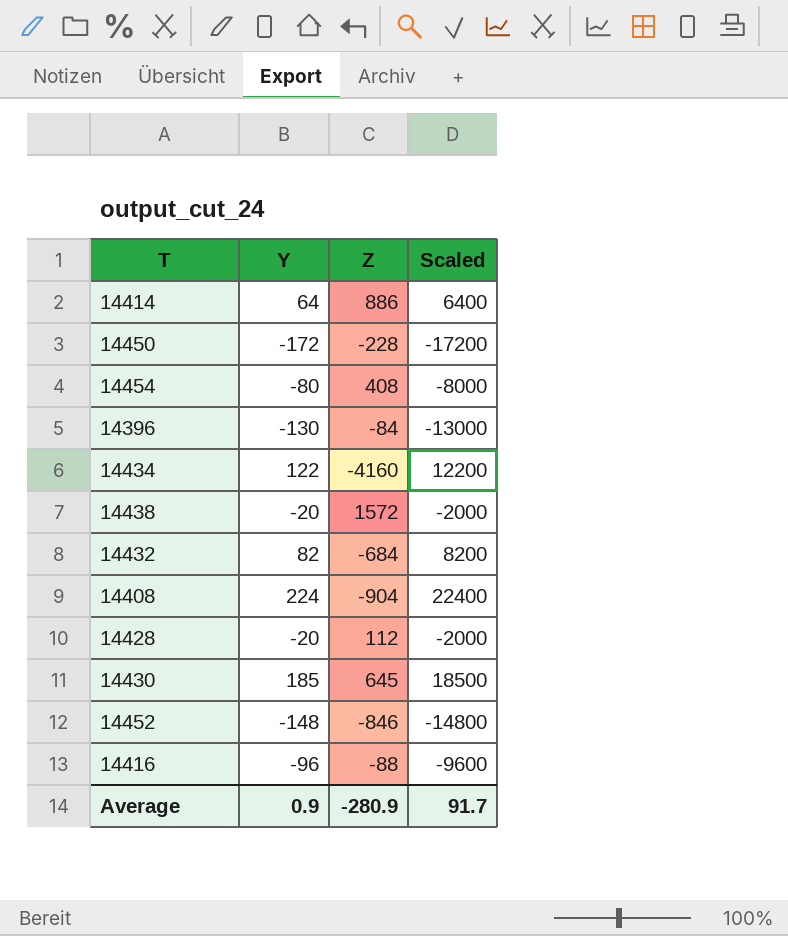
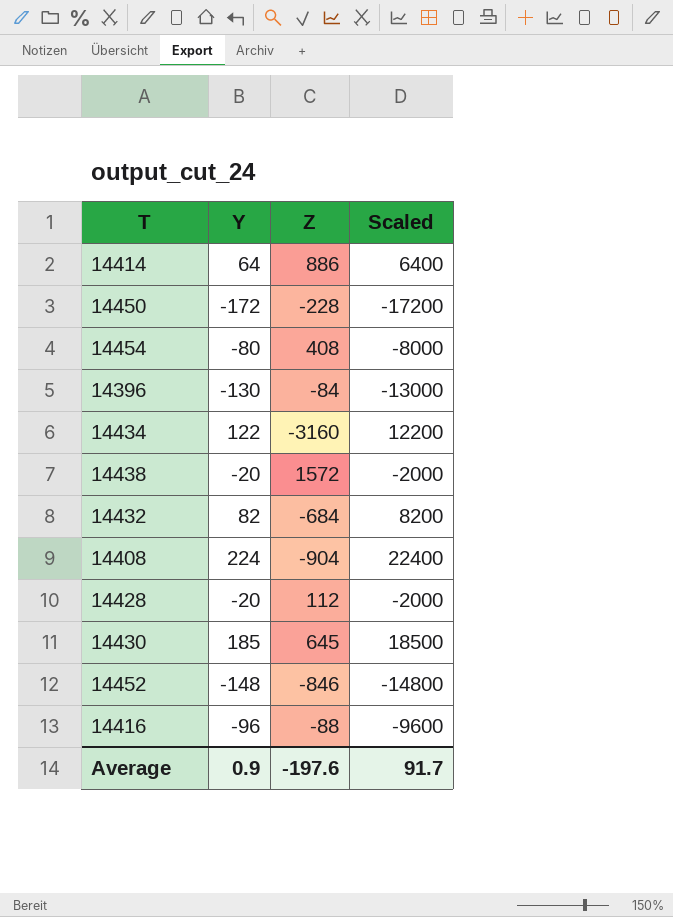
14434 | Z: -4160 -> -3160
Average | Z: -280.9 -> -197.6

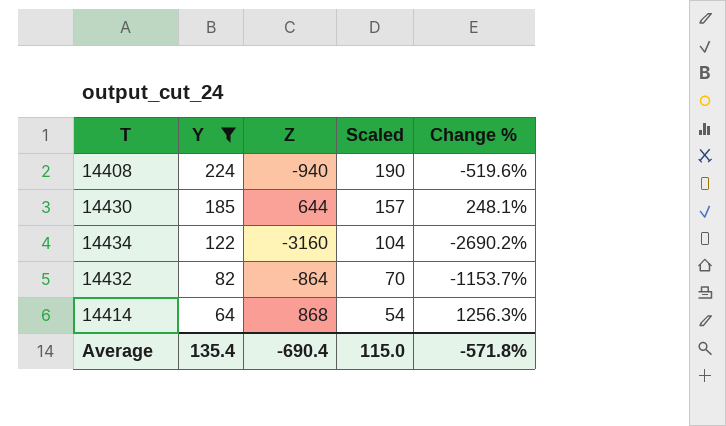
filter: none -> Y >= 64
row order: none -> Y descending
column Scaled | formula: [Y] * 100 -> [Y] * 0.85
column Change % | formula: none -> ([Z] - [Y]) / [Y]
14408 | Z: -904 -> -940
14430 | Z: 645 -> 644
14432 | Z: -684 -> -864
14414 | Z: 886 -> 868
Average | Y: 0.9 -> 135.4
Average | Z: -197.6 -> -690.4
Average | Scaled: 91.7 -> 115.0

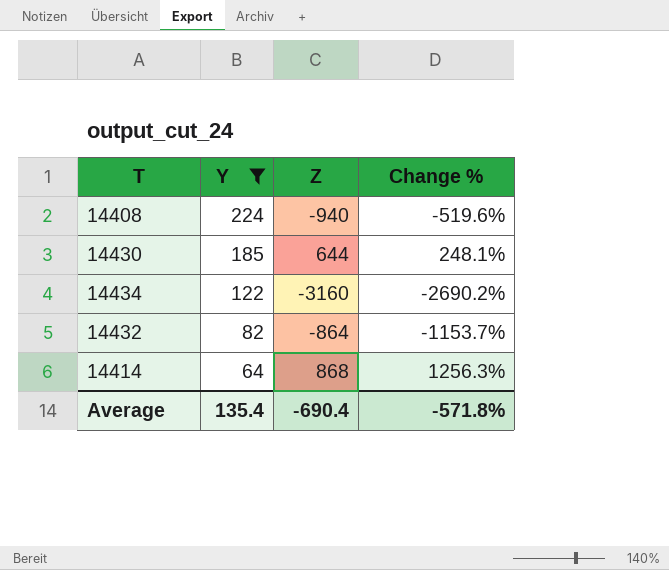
column Scaled | formula: [Y] * 0.85 -> none

